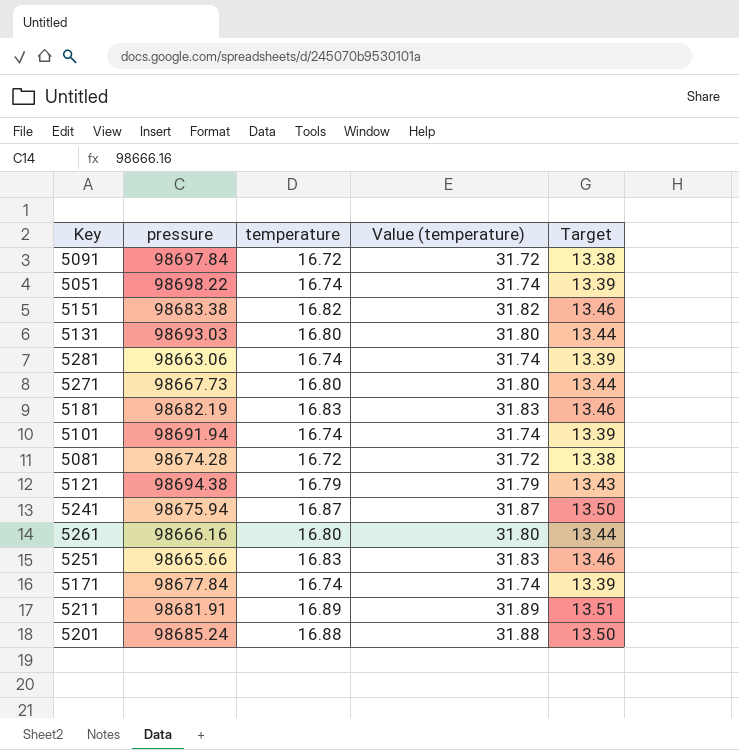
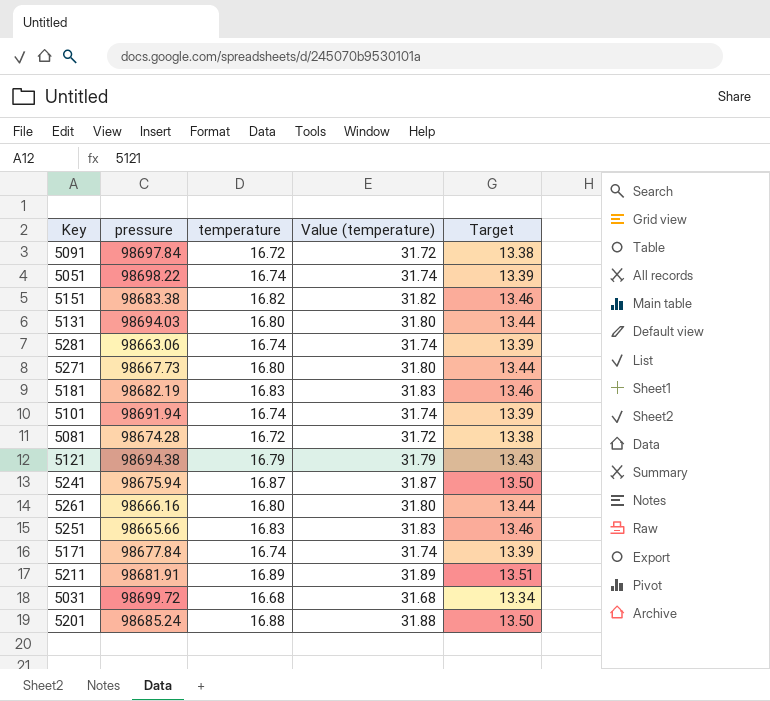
5131 | pressure: 98693.03 -> 98694.03
row 5031: none -> 98699.72 | 16.68 | 31.68 | 13.34

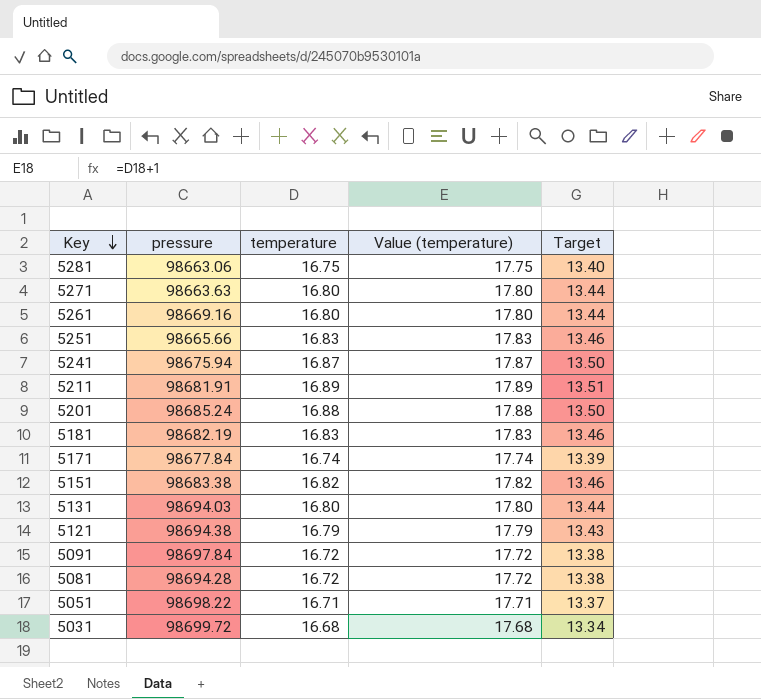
row order: none -> Key descending
column Value (temperature) | formula: [temperature] + 15 -> [temperature] + 1
row 5101: 98691.94 | 16.74 | 31.74 | 13.39 -> none
5281 | temperature: 16.74 -> 16.75
5281 | Target: 13.39 -> 13.40
5271 | pressure: 98667.73 -> 98663.63
5261 | pressure: 98666.16 -> 98669.16
5081 | pressure: 98674.28 -> 98694.28
5051 | temperature: 16.74 -> 16.71
5051 | Target: 13.39 -> 13.37

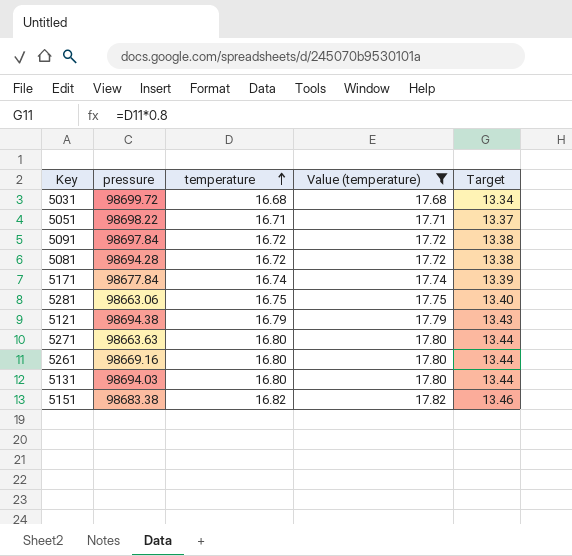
filter: none -> Value (temperature) <= 17.82
row order: Key descending -> temperature ascending

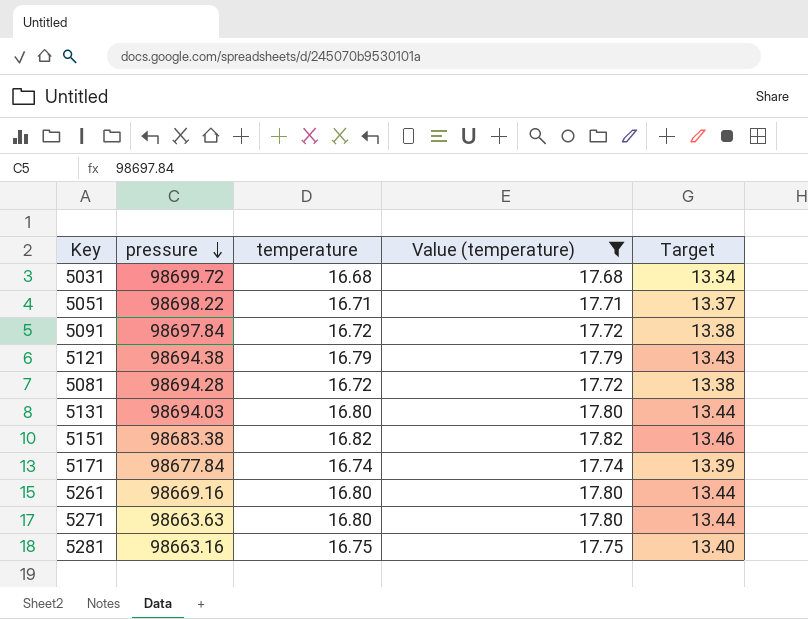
row order: temperature ascending -> pressure descending
5281 | pressure: 98663.06 -> 98663.16

